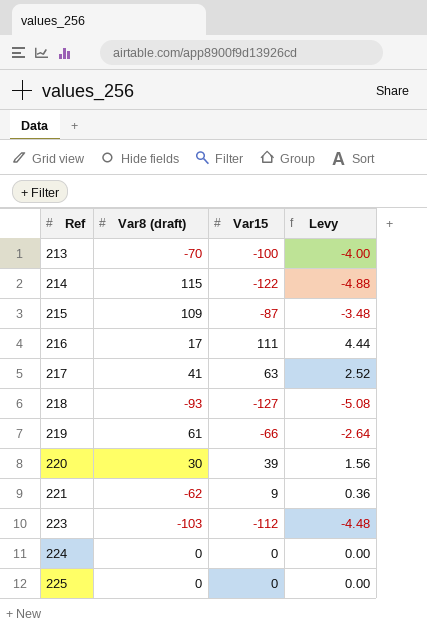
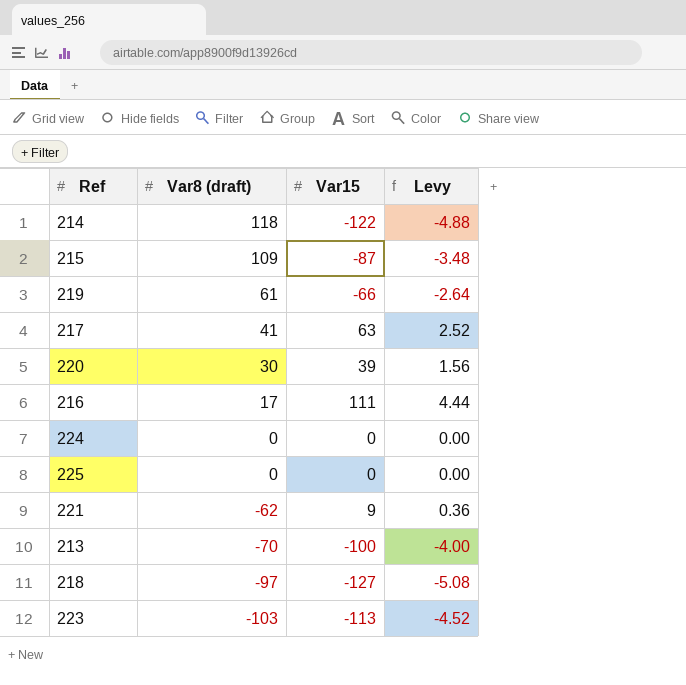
row order: Ref ascending -> Var8 (draft) descending
214 | Var8 (draft): 115 -> 118
218 | Var8 (draft): -93 -> -97
223 | Var15: -112 -> -113
223 | Levy: -4.48 -> -4.52

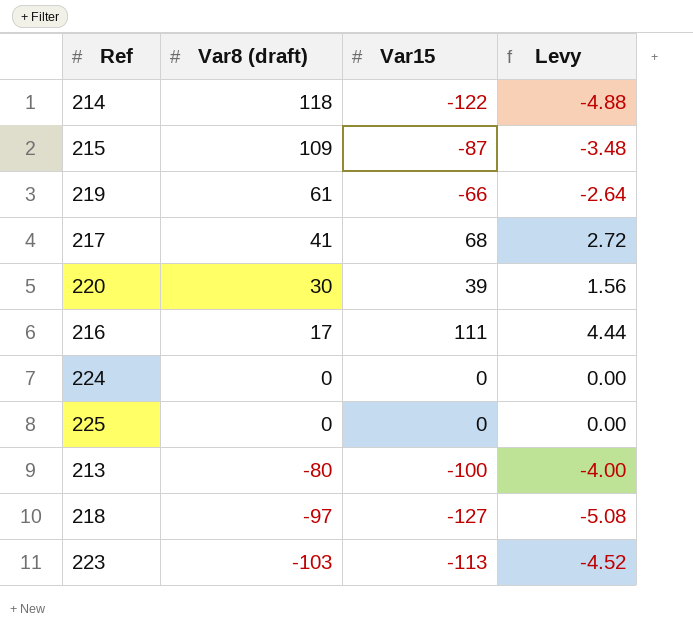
row 221: -62 | 9 | 0.36 -> none
217 | Var15: 63 -> 68
217 | Levy: 2.52 -> 2.72
213 | Var8 (draft): -70 -> -80

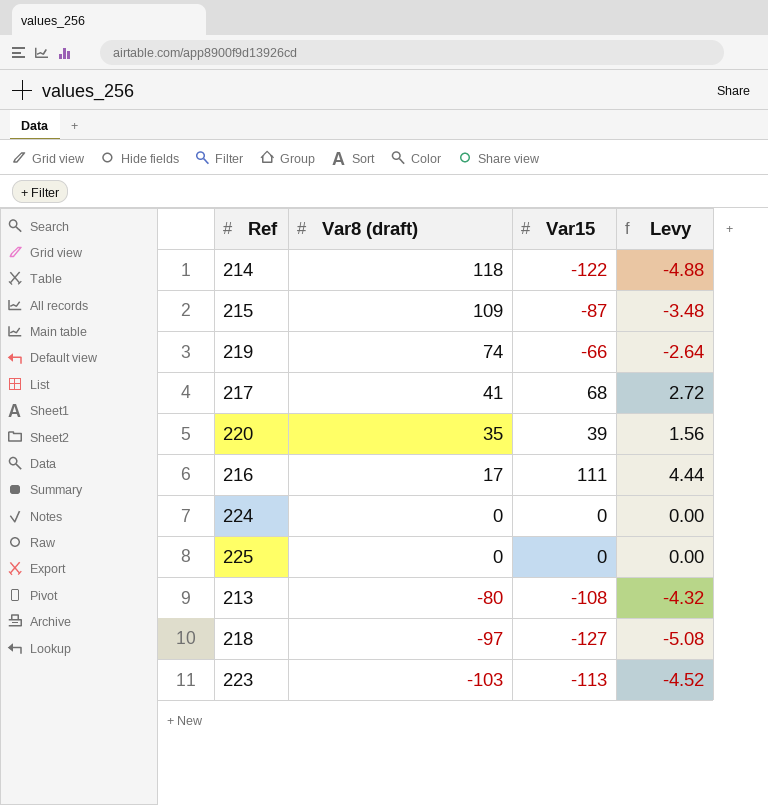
219 | Var8 (draft): 61 -> 74
220 | Var8 (draft): 30 -> 35
213 | Var15: -100 -> -108
213 | Levy: -4.00 -> -4.32

